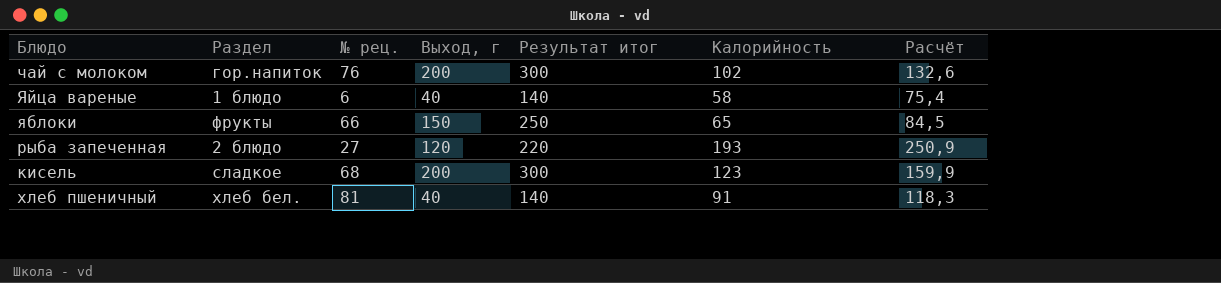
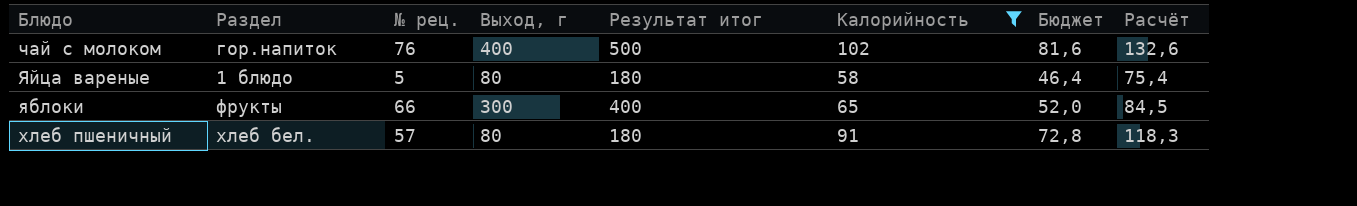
filter: none -> Калорийность <= 102
column Бюджет | formula: none -> [Калорийность] * 0,8
чай с молоком | Выход, г: 200 -> 400
чай с молоком | Результат итог: 300 -> 500
Яйца вареные | № рец.: 6 -> 5
Яйца вареные | Выход, г: 40 -> 80
Яйца вареные | Результат итог: 140 -> 180
яблоки | Выход, г: 150 -> 300
яблоки | Результат итог: 250 -> 400
хлеб пшеничный | № рец.: 81 -> 57
хлеб пшеничный | Выход, г: 40 -> 80
хлеб пшеничный | Результат итог: 140 -> 180

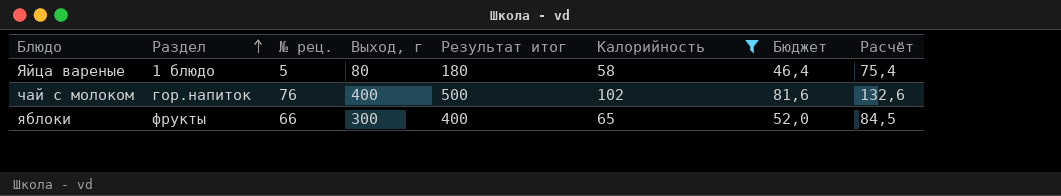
row order: none -> Раздел ascending
row хлеб пшеничный: хлеб бел. | 57 | 80 | 180 | 91 | 72,8 | 118,3 -> none

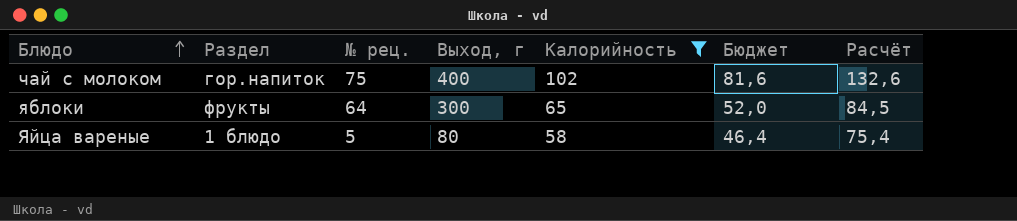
row order: Раздел ascending -> Блюдо ascending
column Результат итог | formula: [Выход, г] + 100 -> none
чай с молоком | № рец.: 76 -> 75
яблоки | № рец.: 66 -> 64

